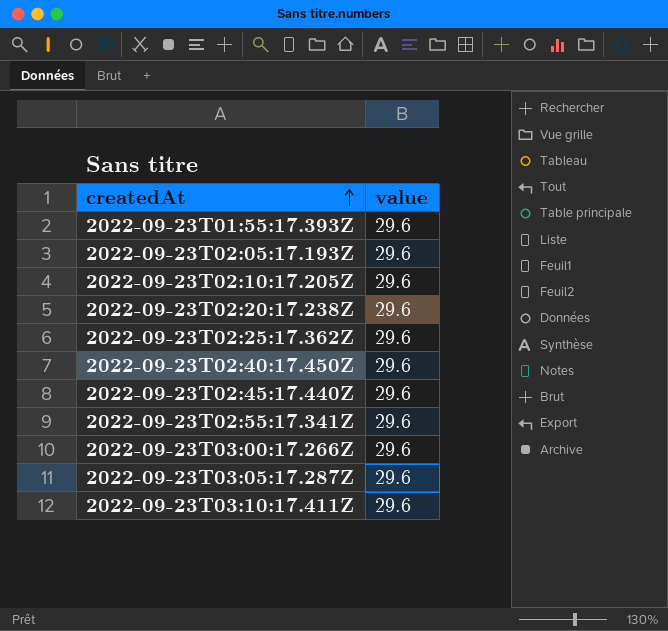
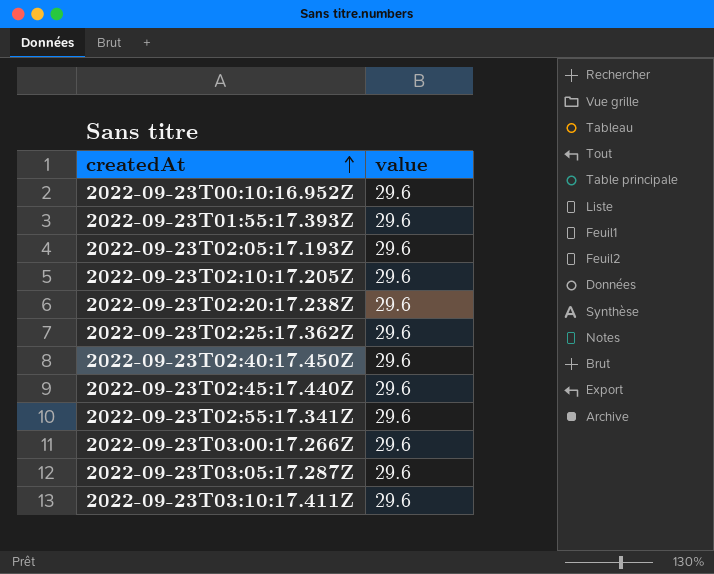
row 2022-09-23T00:10:16.952Z: none -> 29.6

